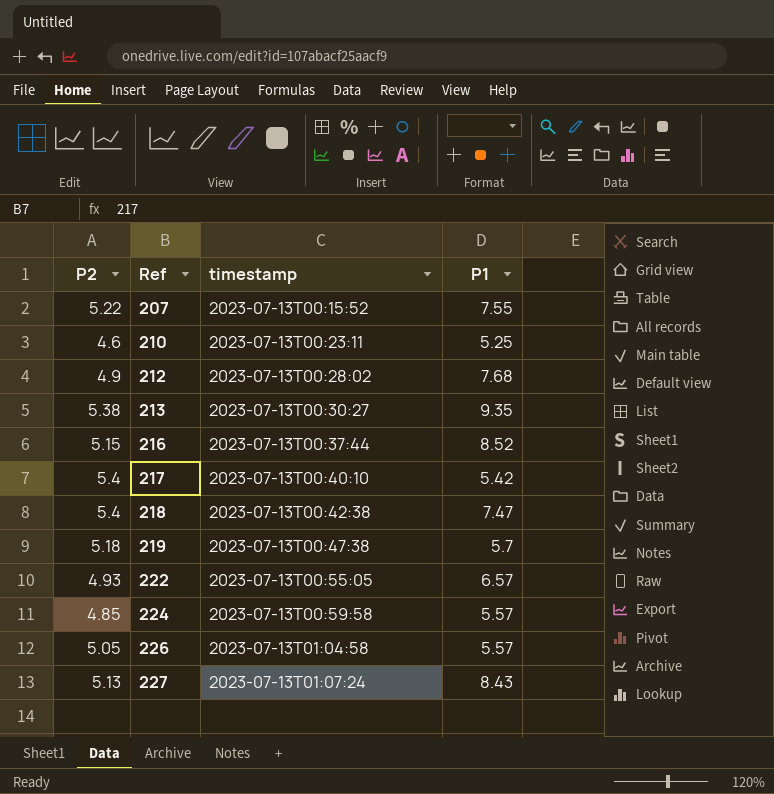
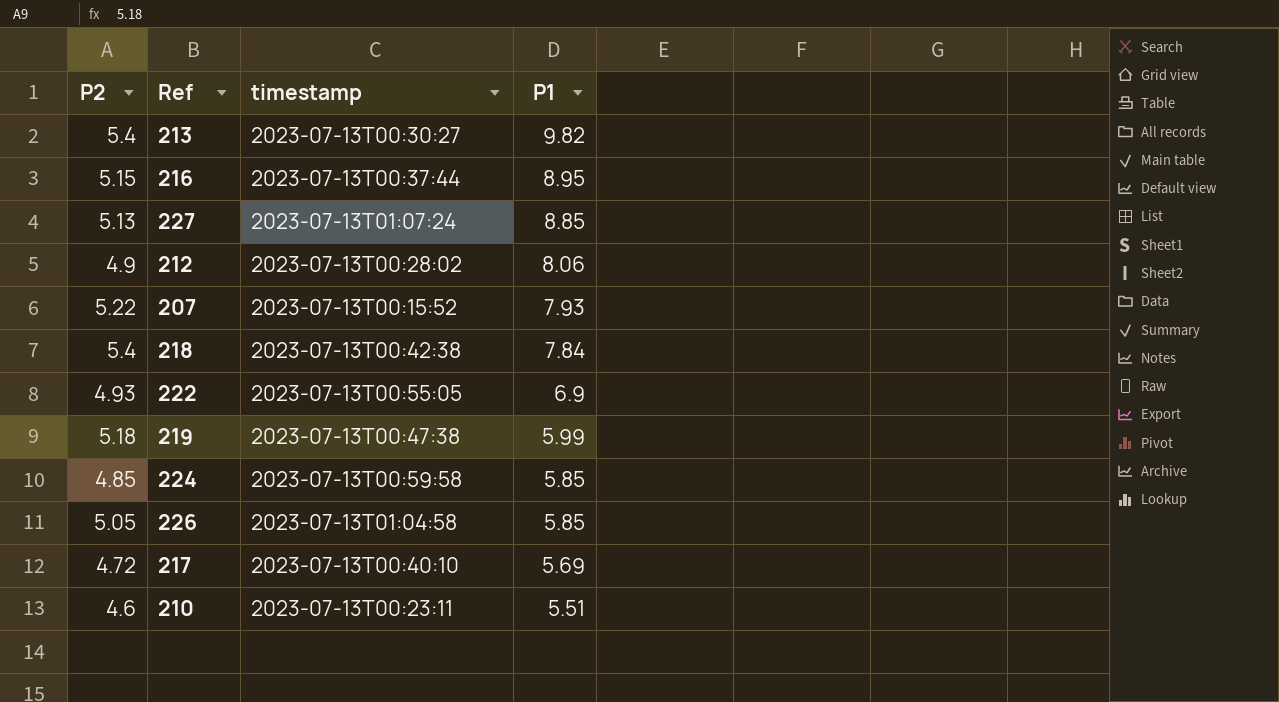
row order: Ref ascending -> P1 descending
213 | P2: 5.38 -> 5.4
213 | P1: 9.35 -> 9.82
216 | P1: 8.52 -> 8.95
227 | P1: 8.43 -> 8.85
212 | P1: 7.68 -> 8.06
207 | P1: 7.55 -> 7.93
218 | P1: 7.47 -> 7.84
222 | P1: 6.57 -> 6.9
219 | P1: 5.7 -> 5.99
224 | P1: 5.57 -> 5.85
226 | P1: 5.57 -> 5.85
217 | P2: 5.4 -> 4.72
217 | P1: 5.42 -> 5.69
210 | P1: 5.25 -> 5.51

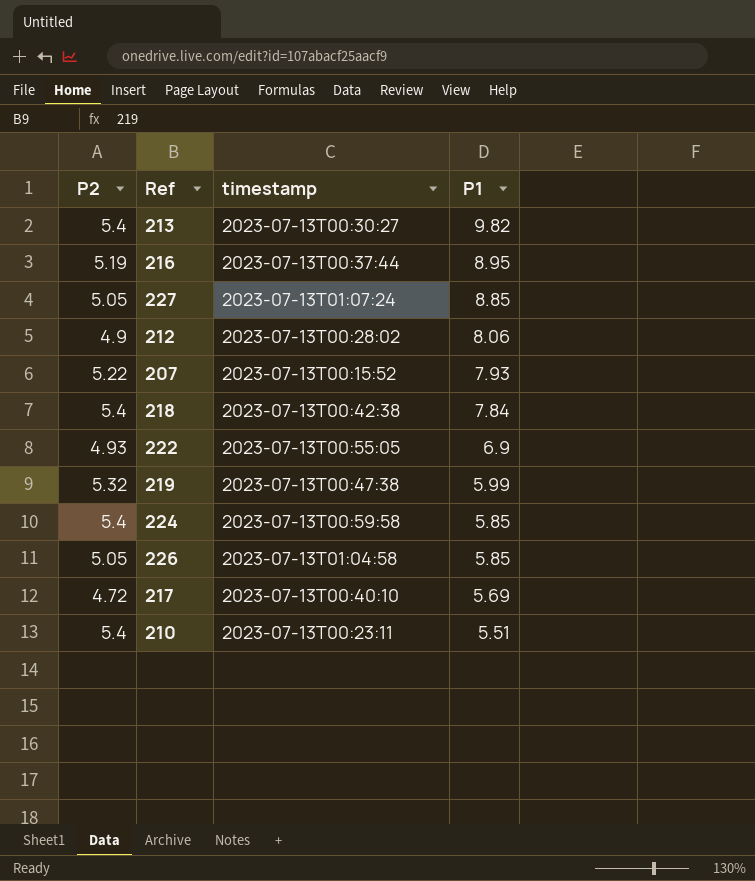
216 | P2: 5.15 -> 5.19
227 | P2: 5.13 -> 5.05
219 | P2: 5.18 -> 5.32
224 | P2: 4.85 -> 5.4
210 | P2: 4.6 -> 5.4

